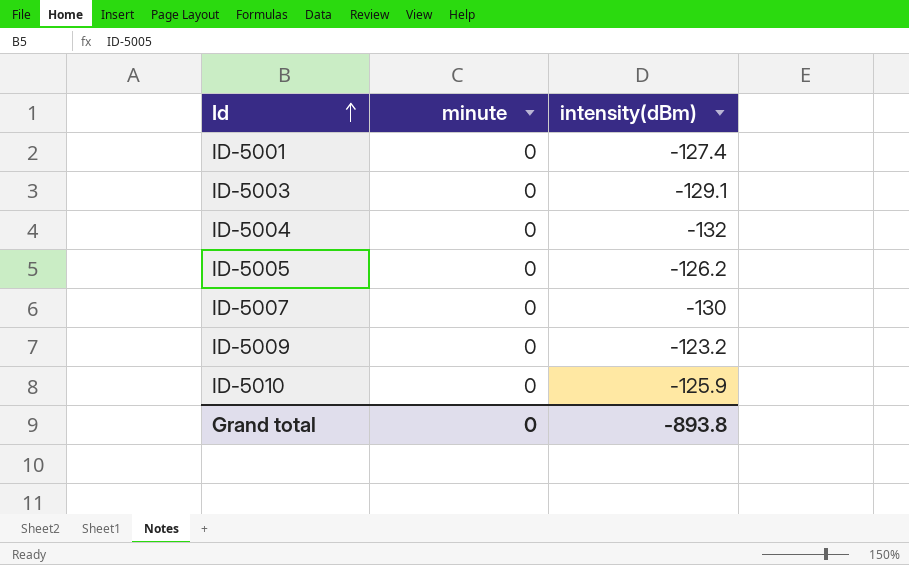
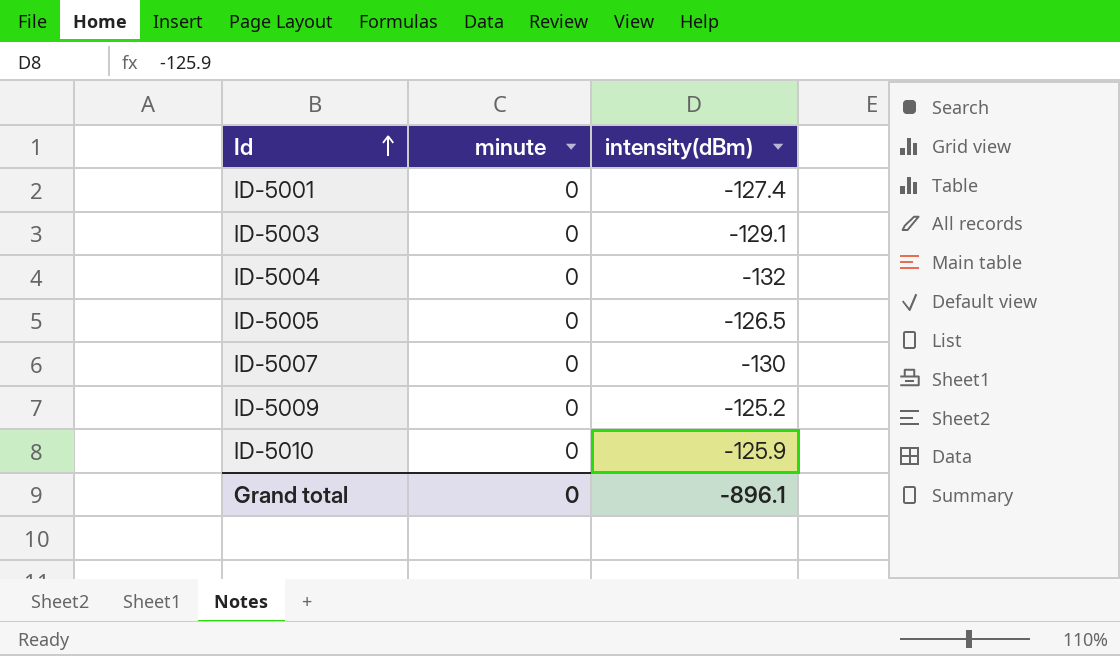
ID-5005 | intensity(dBm): -126.2 -> -126.5
ID-5009 | intensity(dBm): -123.2 -> -125.2
Grand total | intensity(dBm): -893.8 -> -896.1

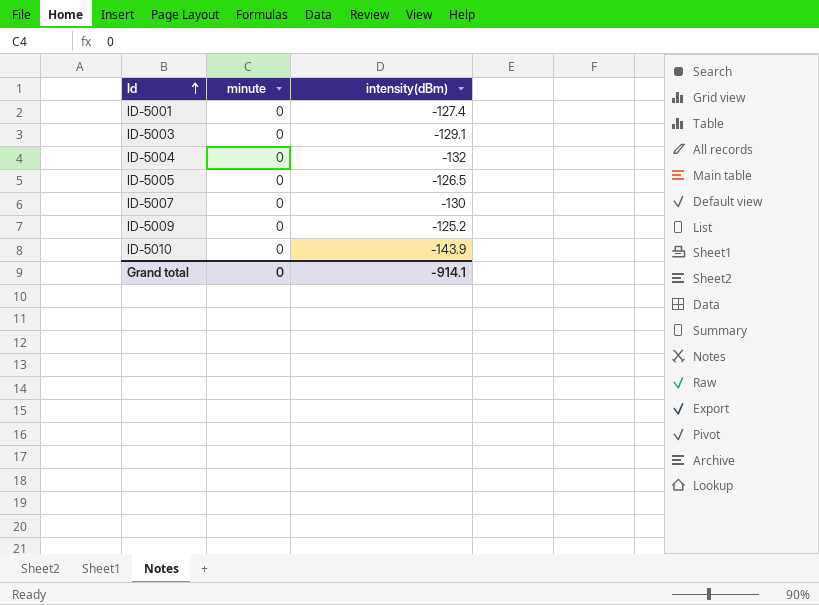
ID-5010 | intensity(dBm): -125.9 -> -143.9
Grand total | intensity(dBm): -896.1 -> -914.1

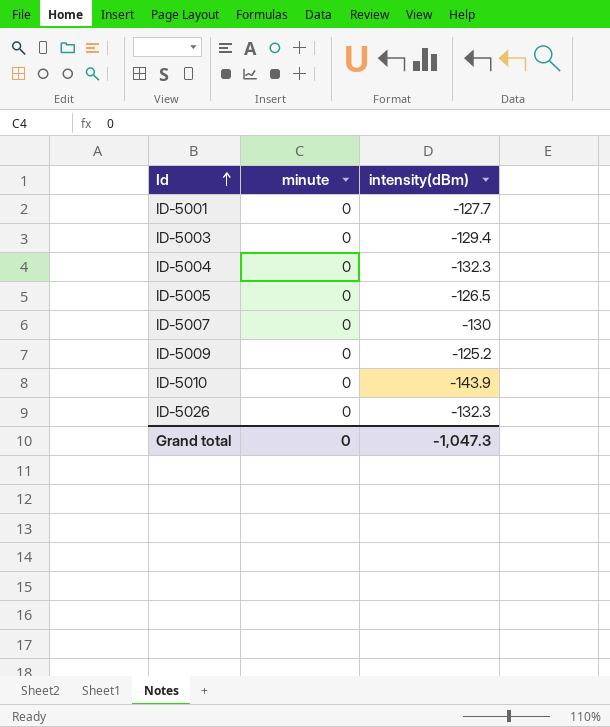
ID-5001 | intensity(dBm): -127.4 -> -127.7
ID-5003 | intensity(dBm): -129.1 -> -129.4
ID-5004 | intensity(dBm): -132 -> -132.3
row ID-5026: none -> 0 | -132.3
Grand total | intensity(dBm): -914.1 -> -1,047.3

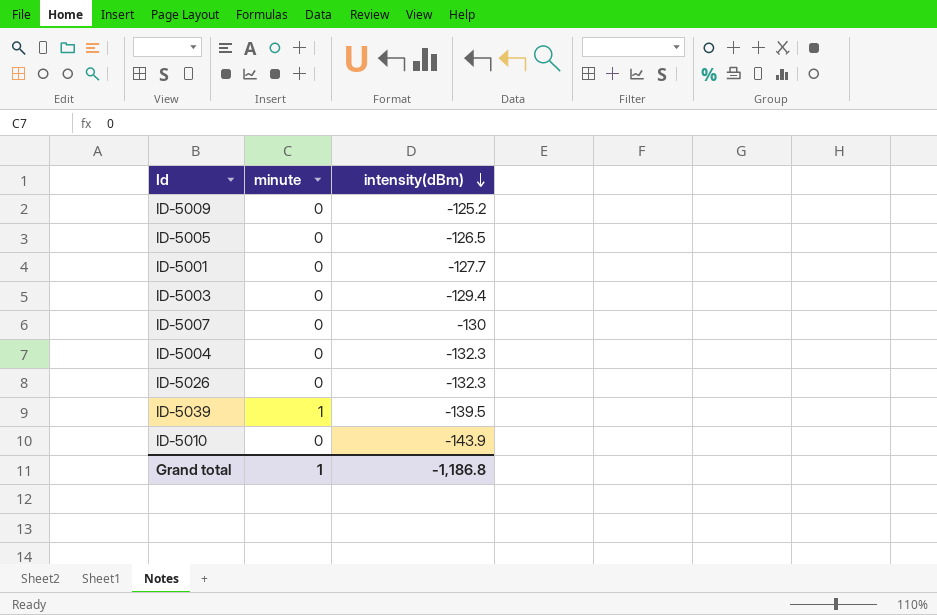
row order: Id ascending -> intensity(dBm) descending
row ID-5039: none -> 1 | -139.5
Grand total | minute: 0 -> 1
Grand total | intensity(dBm): -1,047.3 -> -1,186.8

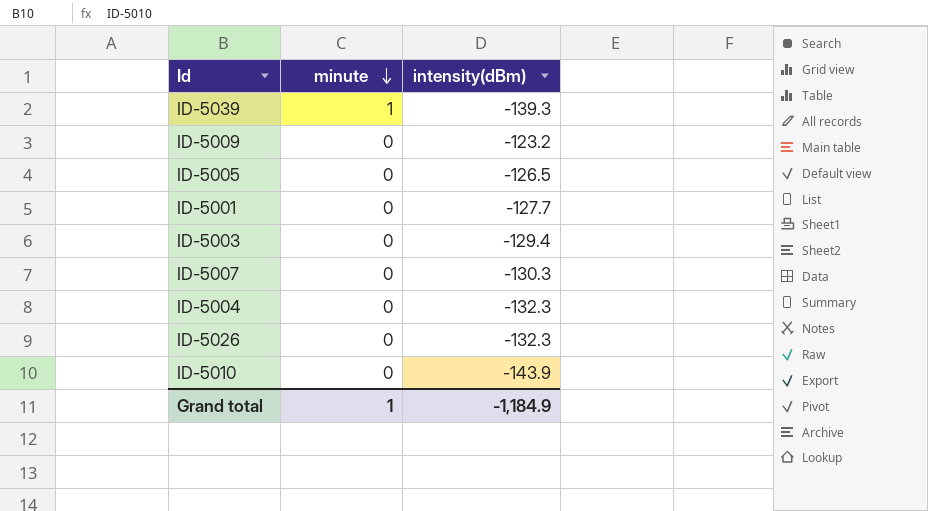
row order: intensity(dBm) descending -> minute descending
ID-5039 | intensity(dBm): -139.5 -> -139.3
ID-5009 | intensity(dBm): -125.2 -> -123.2
ID-5007 | intensity(dBm): -130 -> -130.3
Grand total | intensity(dBm): -1,186.8 -> -1,184.9

